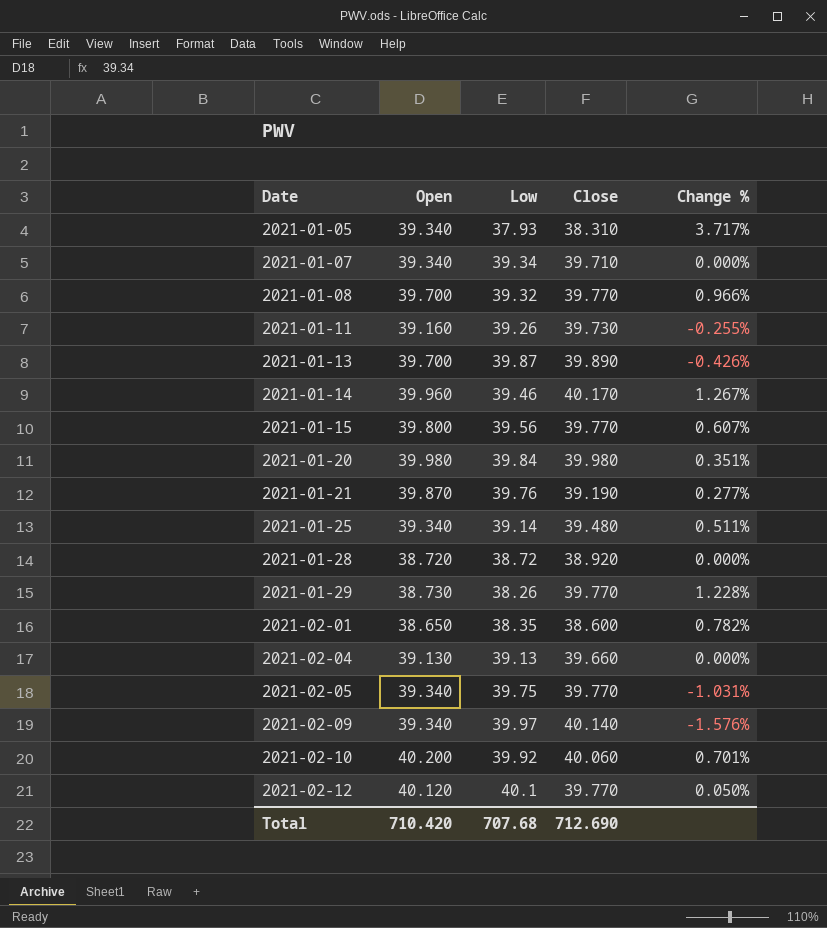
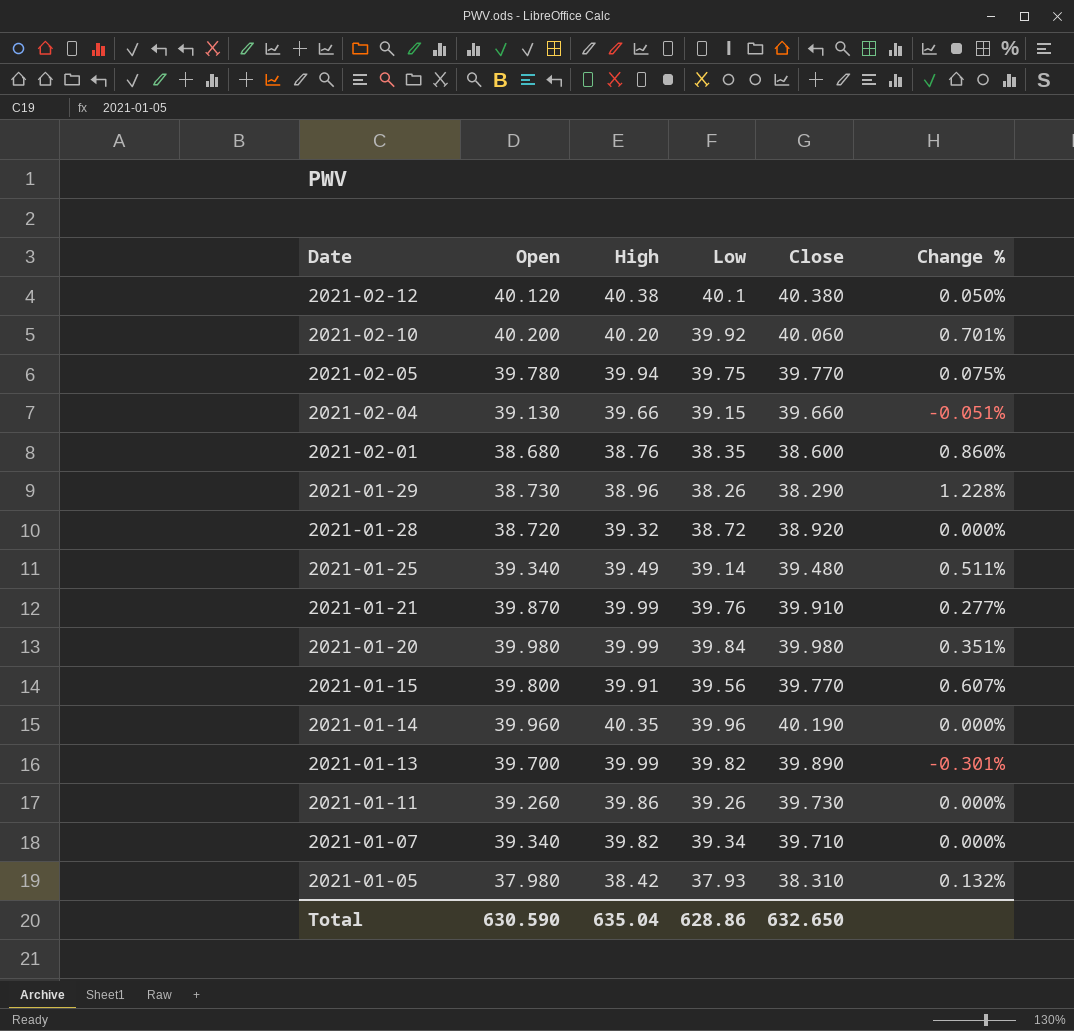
row order: Date ascending -> Date descending
column High | position: none -> 3
row 2021-01-08: 39.700 | 39.32 | 39.770 | 0.966% -> none
row 2021-02-09: 39.340 | 39.97 | 40.140 | -1.576% -> none
2021-02-12 | Close: 39.770 -> 40.380
2021-02-05 | Open: 39.340 -> 39.780
2021-02-05 | Change %: -1.031% -> 0.075%
2021-02-04 | Low: 39.13 -> 39.15
2021-02-04 | Change %: 0.000% -> -0.051%
2021-02-01 | Open: 38.650 -> 38.680
2021-02-01 | Change %: 0.782% -> 0.860%
2021-01-29 | Close: 39.770 -> 38.290
2021-01-21 | Close: 39.190 -> 39.910
2021-01-14 | Low: 39.46 -> 39.96
2021-01-14 | Close: 40.170 -> 40.190
2021-01-14 | Change %: 1.267% -> 0.000%
2021-01-13 | Low: 39.87 -> 39.82
2021-01-13 | Change %: -0.426% -> -0.301%
2021-01-11 | Open: 39.160 -> 39.260
2021-01-11 | Change %: -0.255% -> 0.000%
2021-01-05 | Open: 39.340 -> 37.980
2021-01-05 | Change %: 3.717% -> 0.132%
Total | Open: 710.420 -> 630.590
Total | Low: 707.68 -> 628.86
Total | Close: 712.690 -> 632.650

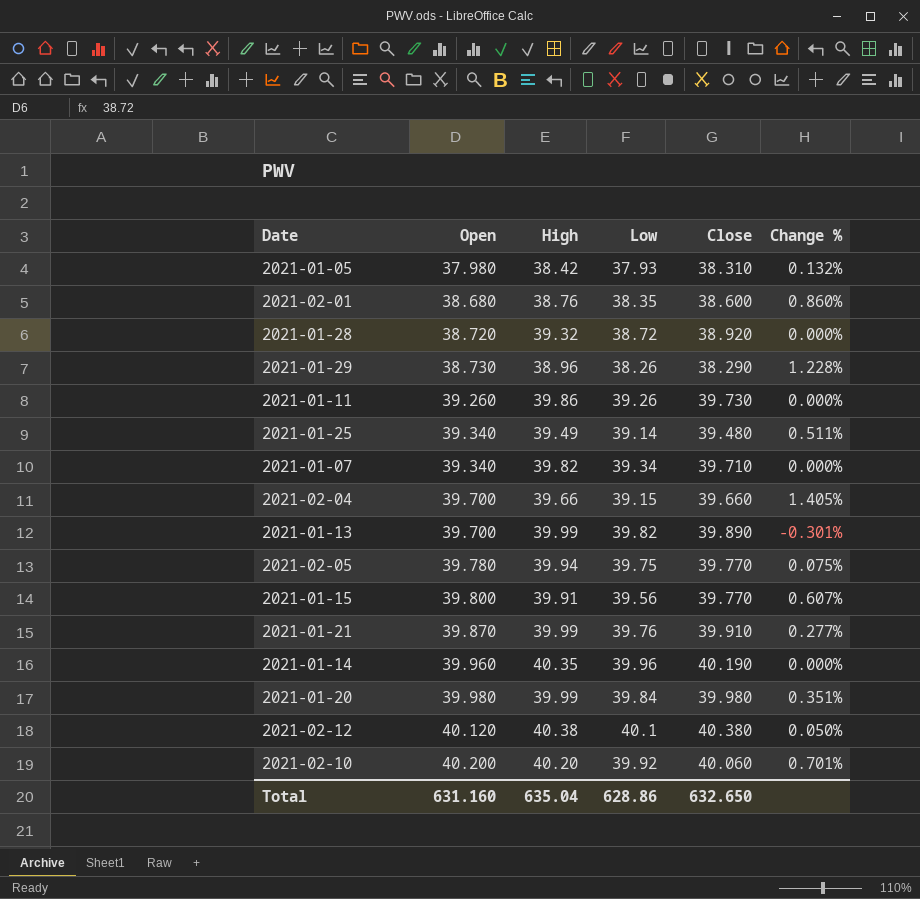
row order: Date descending -> Open ascending
2021-02-04 | Open: 39.130 -> 39.700
2021-02-04 | Change %: -0.051% -> 1.405%
Total | Open: 630.590 -> 631.160

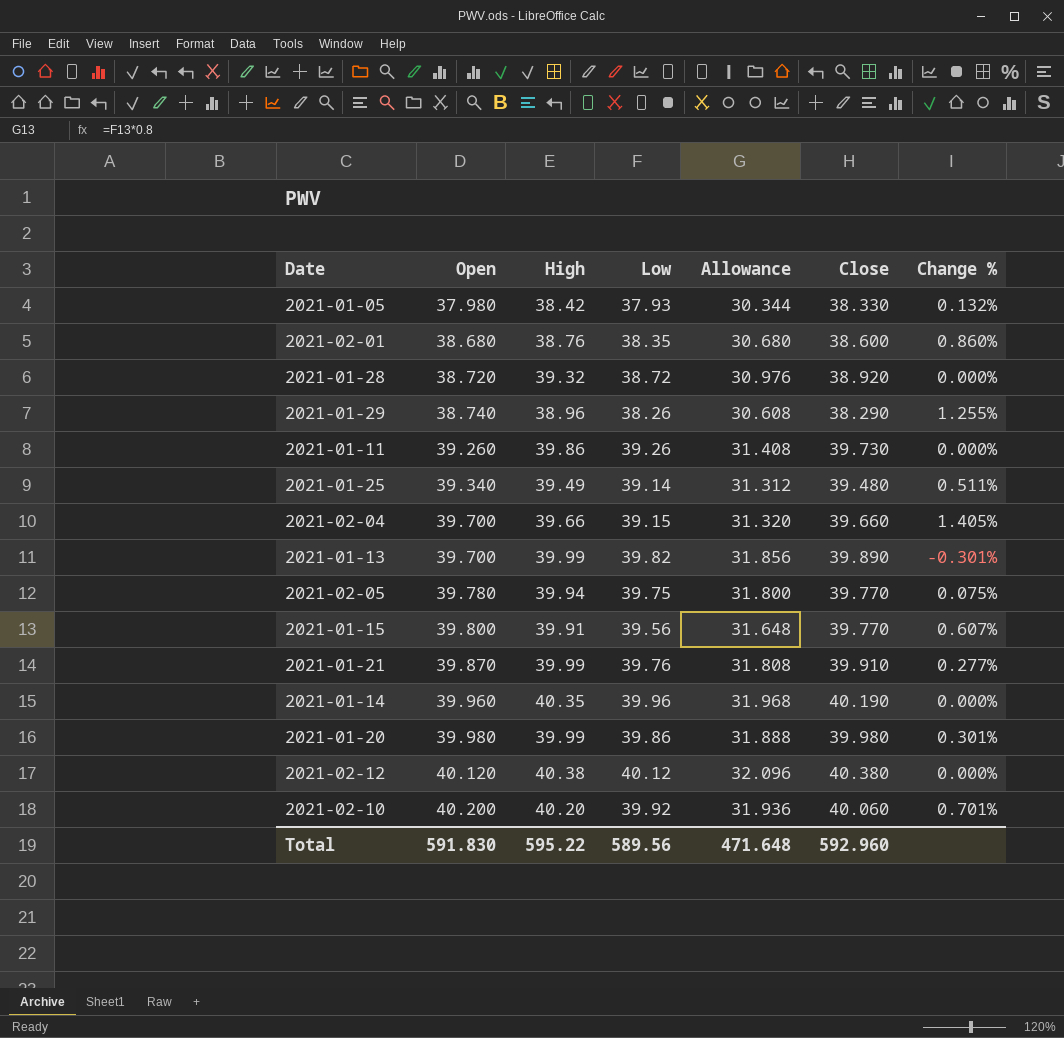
column Allowance | formula: none -> [Low] * 0.8
row 2021-01-07: 39.340 | 39.82 | 39.34 | 39.710 | 0.000% -> none
2021-01-05 | Close: 38.310 -> 38.330
2021-01-29 | Open: 38.730 -> 38.740
2021-01-29 | Change %: 1.228% -> 1.255%
2021-01-20 | Low: 39.84 -> 39.86
2021-01-20 | Change %: 0.351% -> 0.301%
2021-02-12 | Low: 40.1 -> 40.12
2021-02-12 | Change %: 0.050% -> 0.000%
Total | Open: 631.160 -> 591.830
Total | High: 635.04 -> 595.22
Total | Low: 628.86 -> 589.56
Total | Close: 632.650 -> 592.960

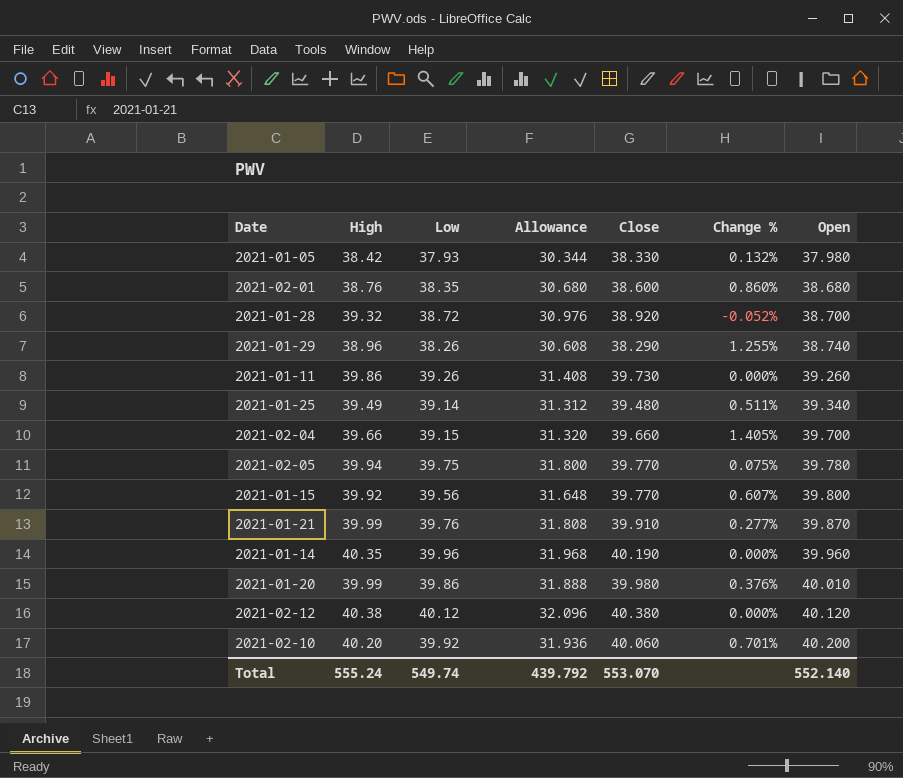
column Open | position: 2 -> 7
row 2021-01-13: 39.700 | 39.99 | 39.82 | 31.856 | 39.890 | -0.301% -> none
2021-01-28 | Change %: 0.000% -> -0.052%
2021-01-28 | Open: 38.720 -> 38.700
2021-01-15 | High: 39.91 -> 39.92
2021-01-20 | Change %: 0.301% -> 0.376%
2021-01-20 | Open: 39.980 -> 40.010
Total | High: 595.22 -> 555.24
Total | Low: 589.56 -> 549.74
Total | Allowance: 471.648 -> 439.792
Total | Close: 592.960 -> 553.070
Total | Open: 591.830 -> 552.140

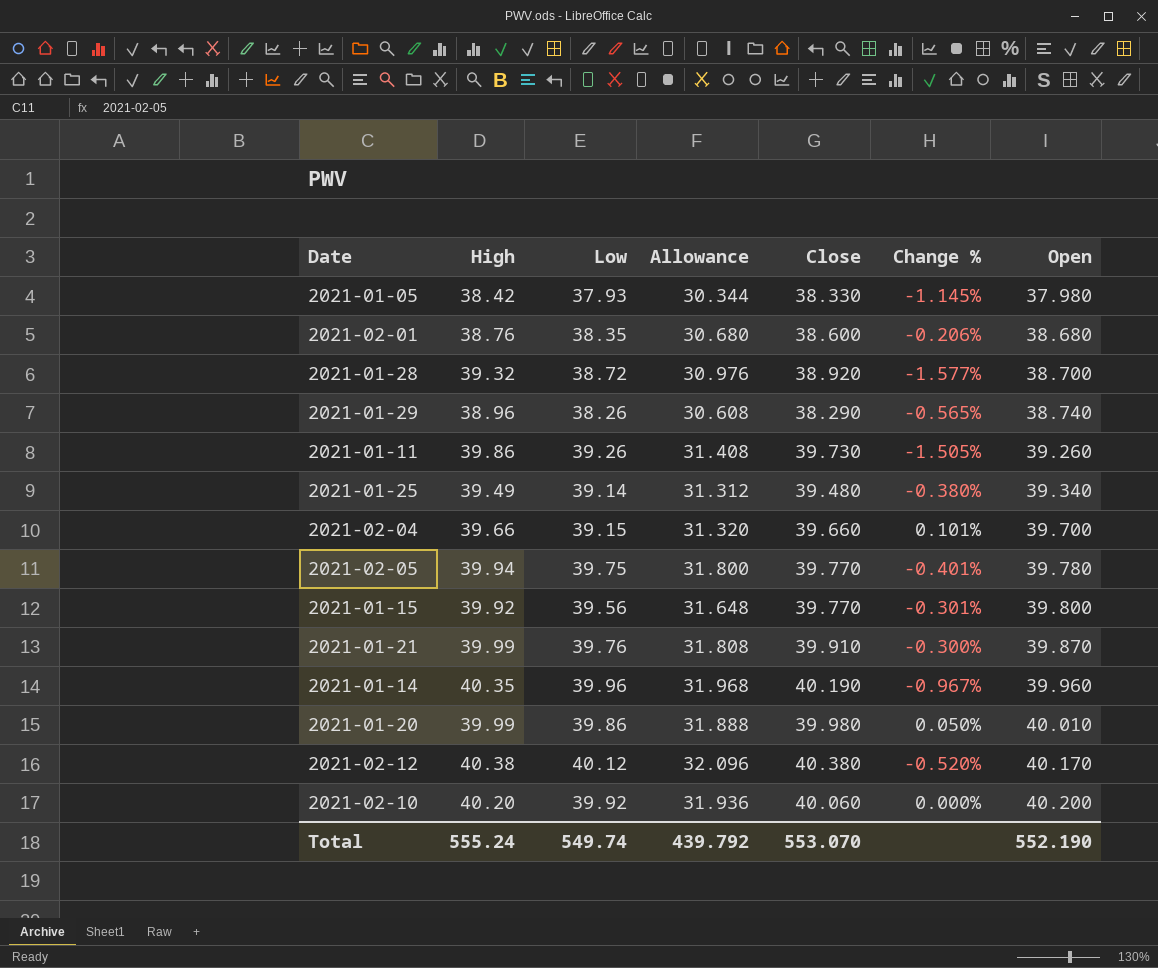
column Change % | formula: ([Open] - [Low]) / [Low] -> ([Open] - [High]) / [High]
2021-02-12 | Open: 40.120 -> 40.170
Total | Open: 552.140 -> 552.190

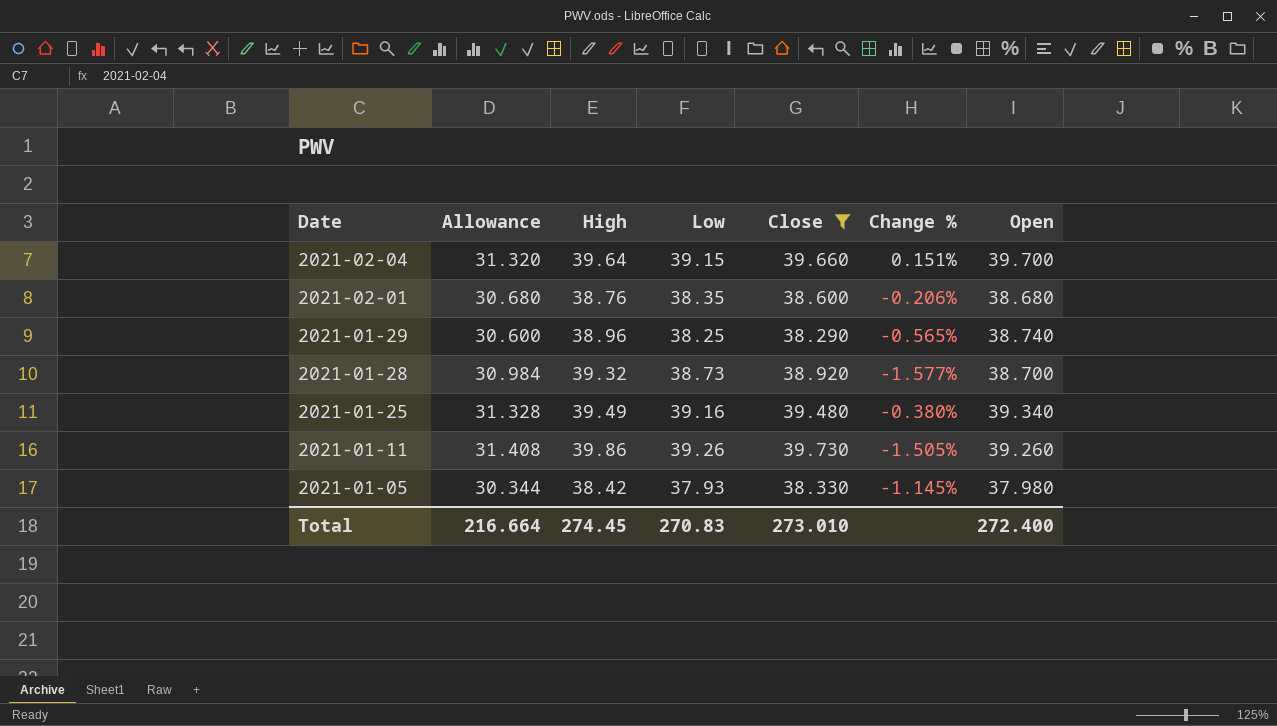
filter: none -> Close <= 39.730
row order: Open ascending -> Date descending
column Allowance | position: 4 -> 2
2021-02-04 | High: 39.66 -> 39.64
2021-02-04 | Change %: 0.101% -> 0.151%
2021-01-29 | Allowance: 30.608 -> 30.600
2021-01-29 | Low: 38.26 -> 38.25
2021-01-28 | Allowance: 30.976 -> 30.984
2021-01-28 | Low: 38.72 -> 38.73
2021-01-25 | Allowance: 31.312 -> 31.328
2021-01-25 | Low: 39.14 -> 39.16
Total | Allowance: 439.792 -> 216.664
Total | High: 555.24 -> 274.45
Total | Low: 549.74 -> 270.83
Total | Close: 553.070 -> 273.010
Total | Open: 552.190 -> 272.400

